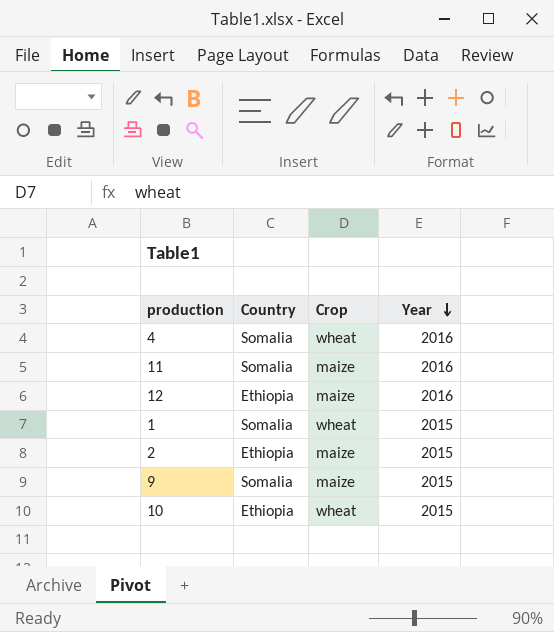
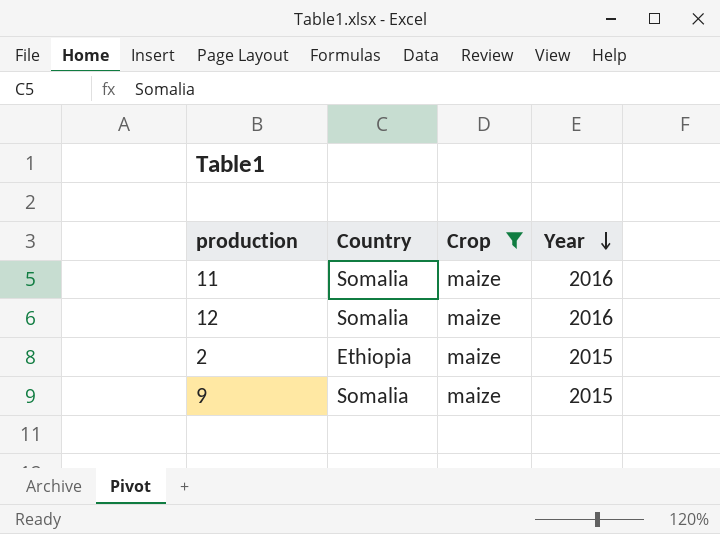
filter: none -> Crop = maize
12 | Country: Ethiopia -> Somalia

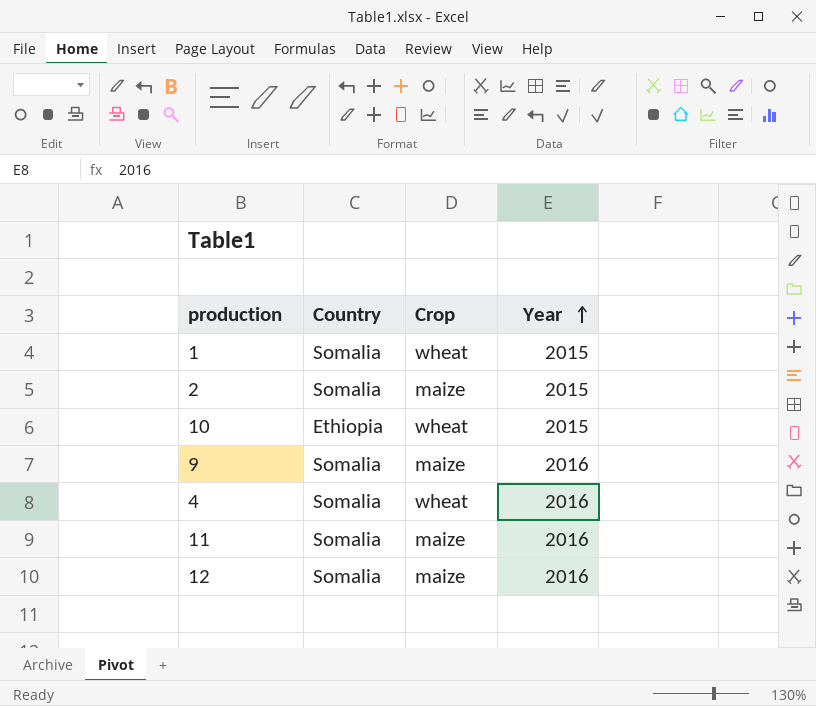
filter: Crop = maize -> none
row order: Year descending -> Year ascending
2 | Country: Ethiopia -> Somalia
9 | Year: 2015 -> 2016

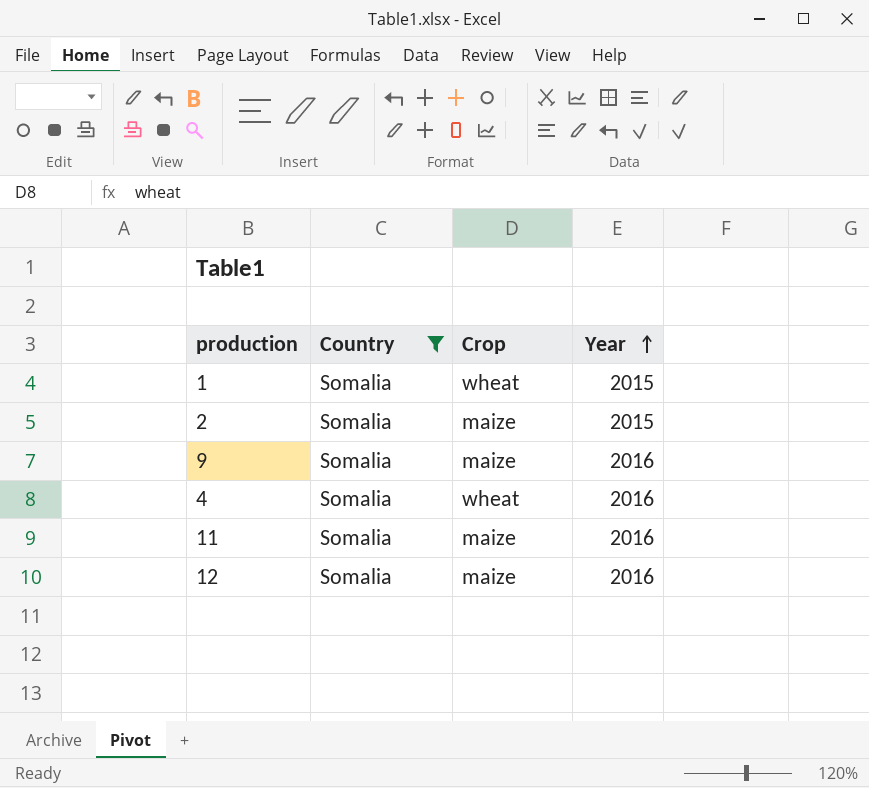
filter: none -> Country = Somalia

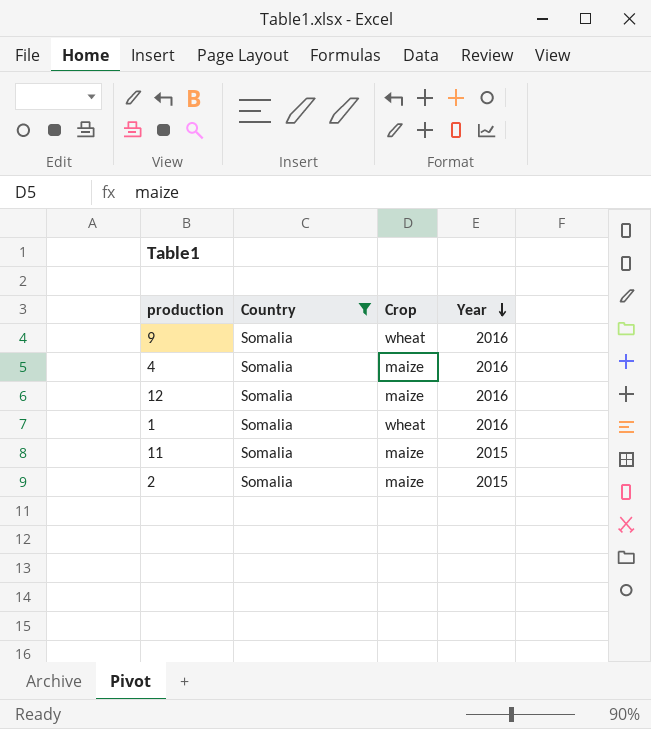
row order: Year ascending -> Year descending
9 | Crop: maize -> wheat
4 | Crop: wheat -> maize
1 | Year: 2015 -> 2016
11 | Year: 2016 -> 2015

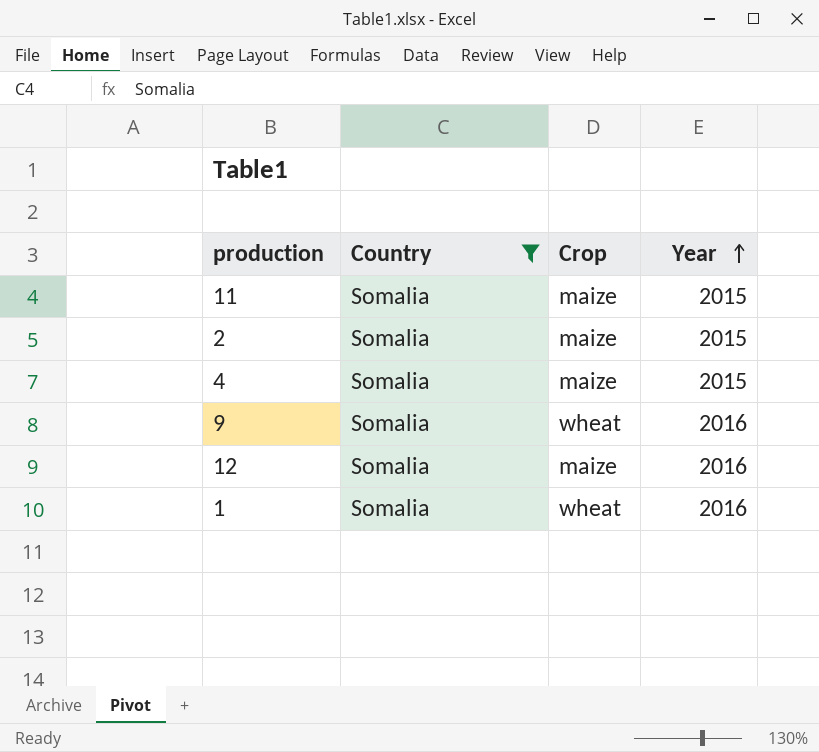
row order: Year descending -> Year ascending
4 | Year: 2016 -> 2015

